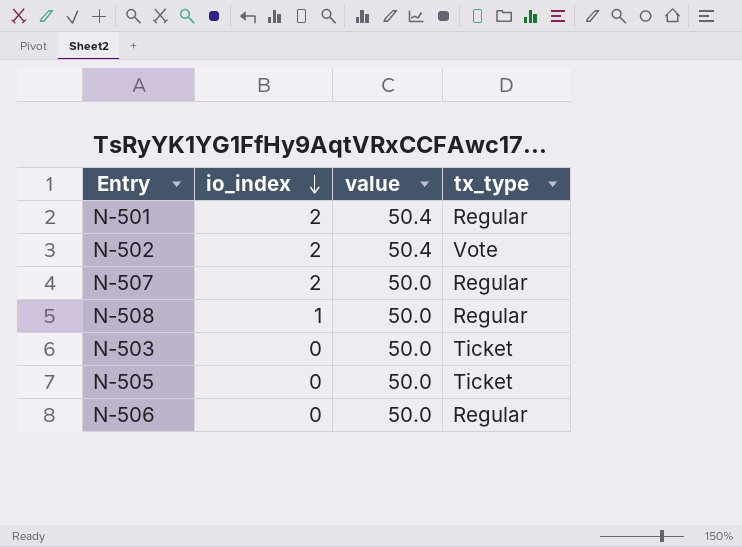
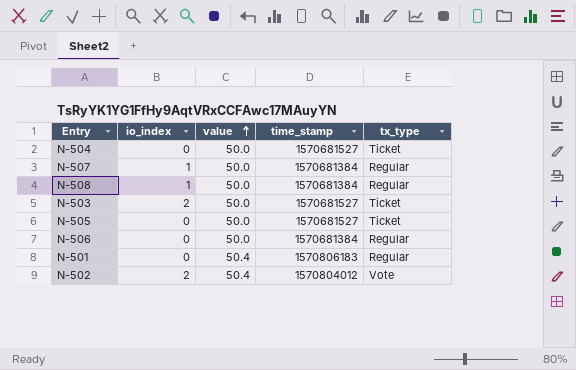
row order: io_index descending -> value ascending
column time_stamp | position: none -> 4
row N-504: none -> 0 | 50.0 | 1570681527 | Ticket
N-507 | io_index: 2 -> 1
N-503 | io_index: 0 -> 2
N-501 | io_index: 2 -> 0

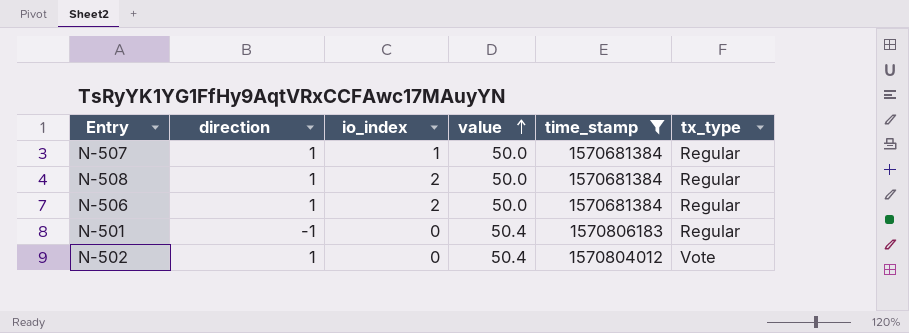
filter: none -> time_stamp != 1570681527
column direction | position: none -> 2
N-508 | io_index: 1 -> 2
N-506 | io_index: 0 -> 2
N-502 | io_index: 2 -> 0

